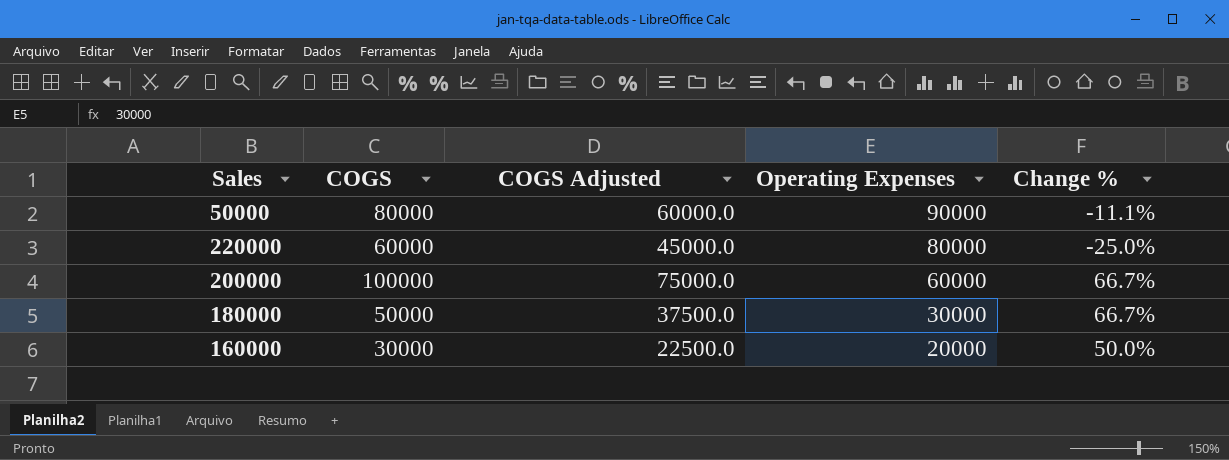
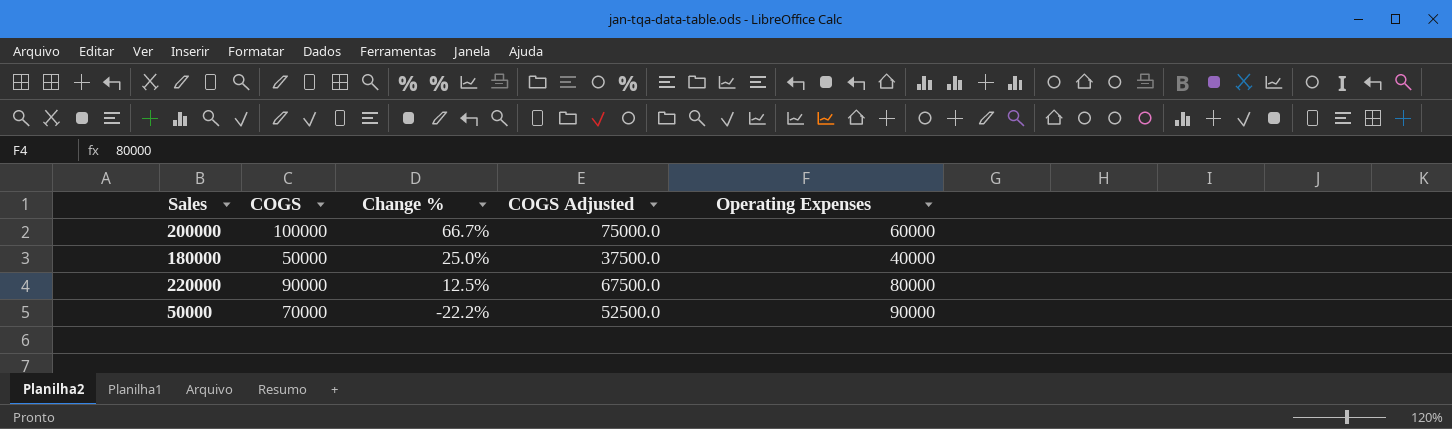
row order: Operating Expenses descending -> Change % descending
column Change % | position: 5 -> 3
row 160000: 30000 | 22500.0 | 20000 | 50.0% -> none
180000 | Change %: 66.7% -> 25.0%
180000 | Operating Expenses: 30000 -> 40000
220000 | COGS: 60000 -> 90000
220000 | Change %: -25.0% -> 12.5%
220000 | COGS Adjusted: 45000.0 -> 67500.0
50000 | COGS: 80000 -> 70000
50000 | Change %: -11.1% -> -22.2%
50000 | COGS Adjusted: 60000.0 -> 52500.0

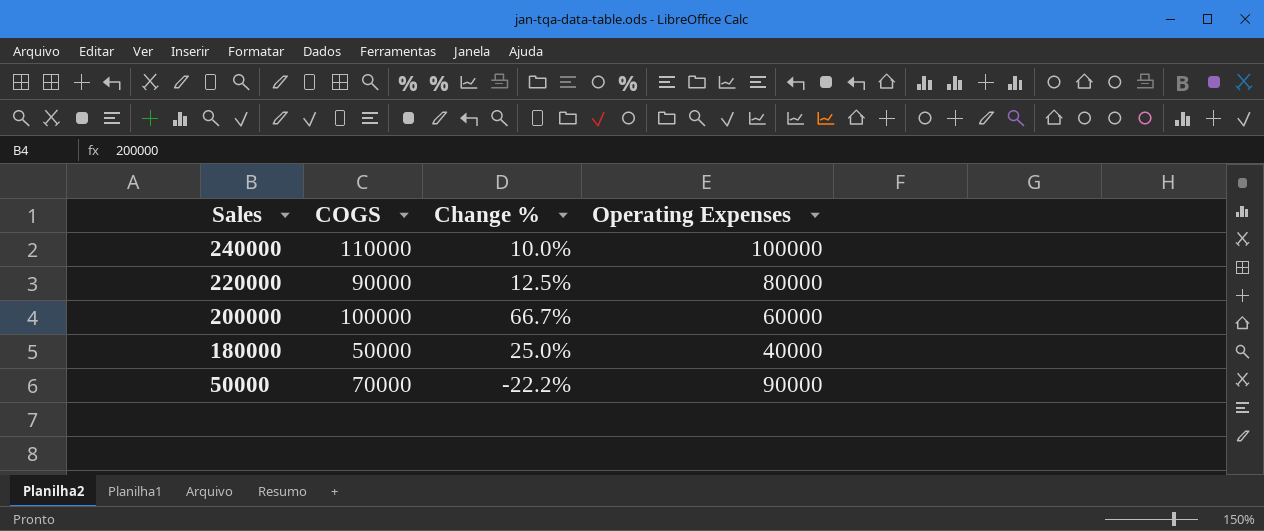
row order: Change % descending -> Sales descending
column COGS Adjusted | formula: [COGS] * 0.75 -> none
row 240000: none -> 110000 | 10.0% | 100000

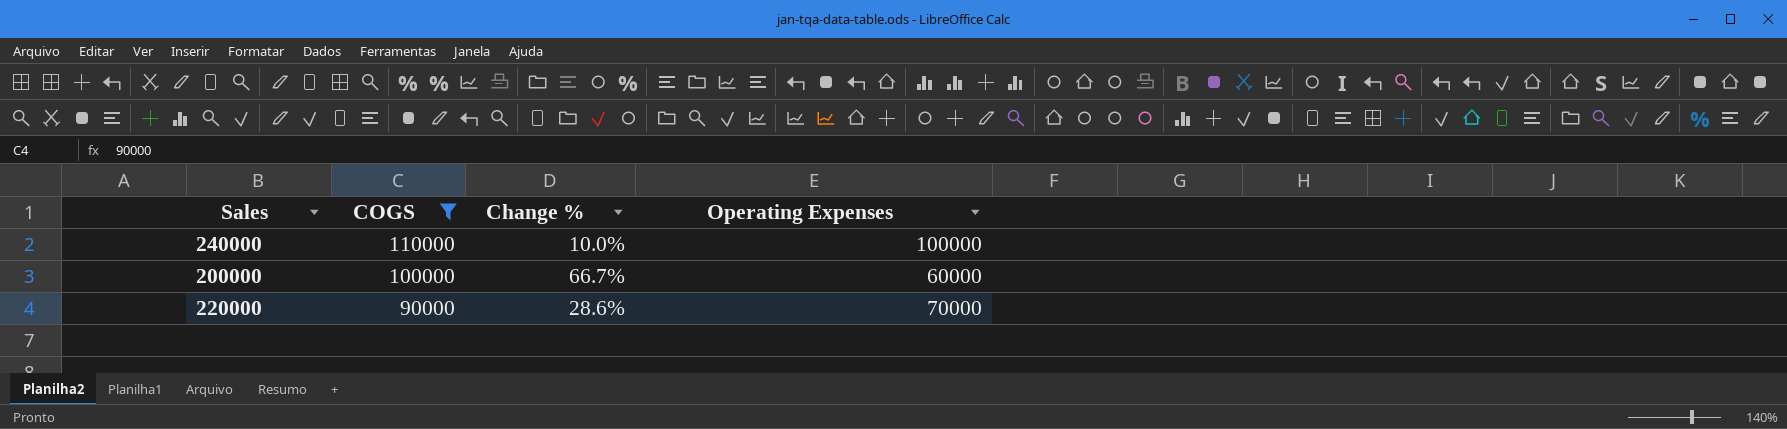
filter: none -> COGS >= 90000
row order: Sales descending -> COGS descending
220000 | Change %: 12.5% -> 28.6%
220000 | Operating Expenses: 80000 -> 70000

